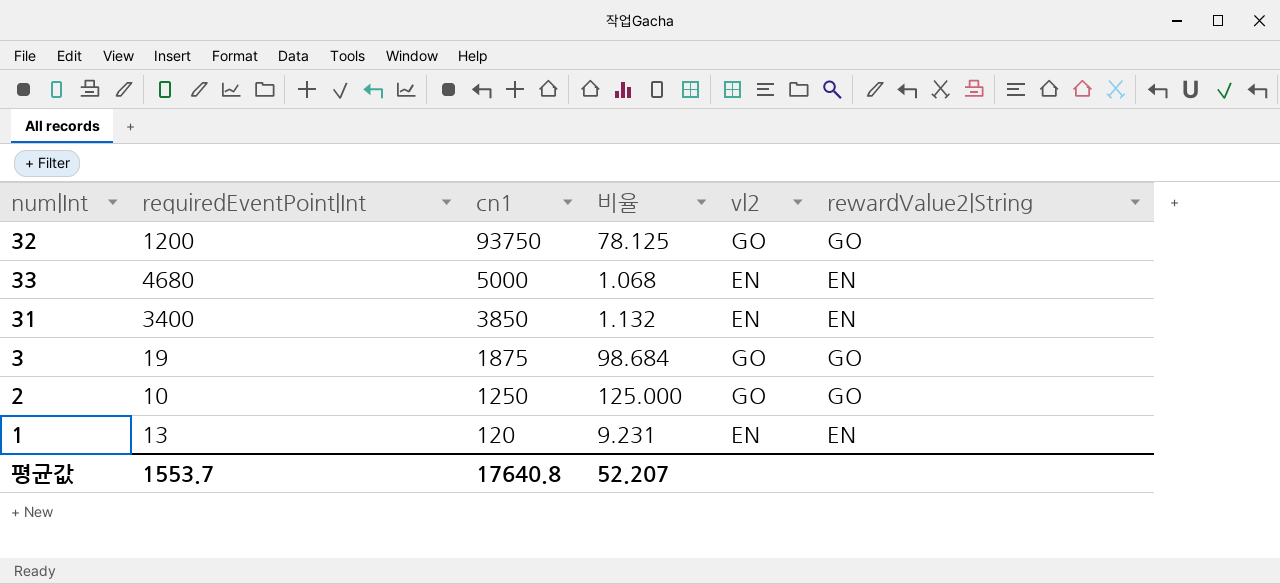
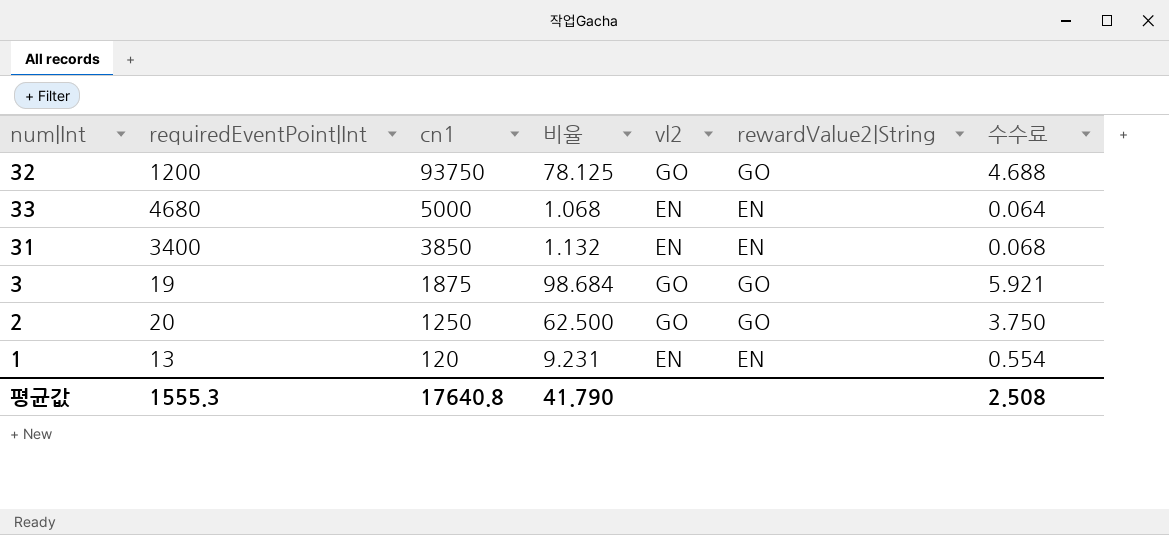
column 수수료 | formula: none -> [비율] * 0.06
2 | requiredEventPoint|Int: 10 -> 20
2 | 비율: 125.000 -> 62.500
평균값 | requiredEventPoint|Int: 1553.7 -> 1555.3
평균값 | 비율: 52.207 -> 41.790

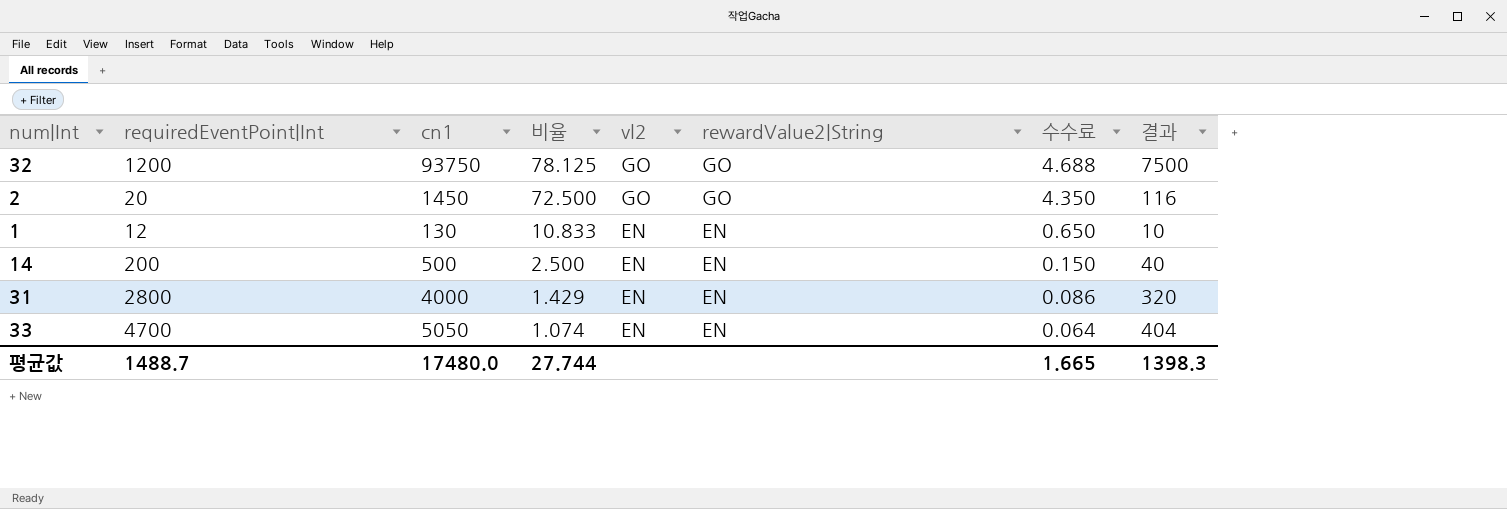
row order: cn1 descending -> 비율 descending
column 결과 | formula: none -> [cn1] * 0.08
row 3: 19 | 1875 | 98.684 | GO | GO | 5.921 -> none
2 | cn1: 1250 -> 1450
2 | 비율: 62.500 -> 72.500
2 | 수수료: 3.750 -> 4.350
1 | requiredEventPoint|Int: 13 -> 12
1 | cn1: 120 -> 130
1 | 비율: 9.231 -> 10.833
1 | 수수료: 0.554 -> 0.650
row 14: none -> 200 | 500 | 2.500 | EN | EN | 0.150 | 40
31 | requiredEventPoint|Int: 3400 -> 2800
31 | cn1: 3850 -> 4000
31 | 비율: 1.132 -> 1.429
31 | 수수료: 0.068 -> 0.086
33 | requiredEventPoint|Int: 4680 -> 4700
33 | cn1: 5000 -> 5050
33 | 비율: 1.068 -> 1.074
평균값 | requiredEventPoint|Int: 1555.3 -> 1488.7
평균값 | cn1: 17640.8 -> 17480.0
평균값 | 비율: 41.790 -> 27.744
평균값 | 수수료: 2.508 -> 1.665

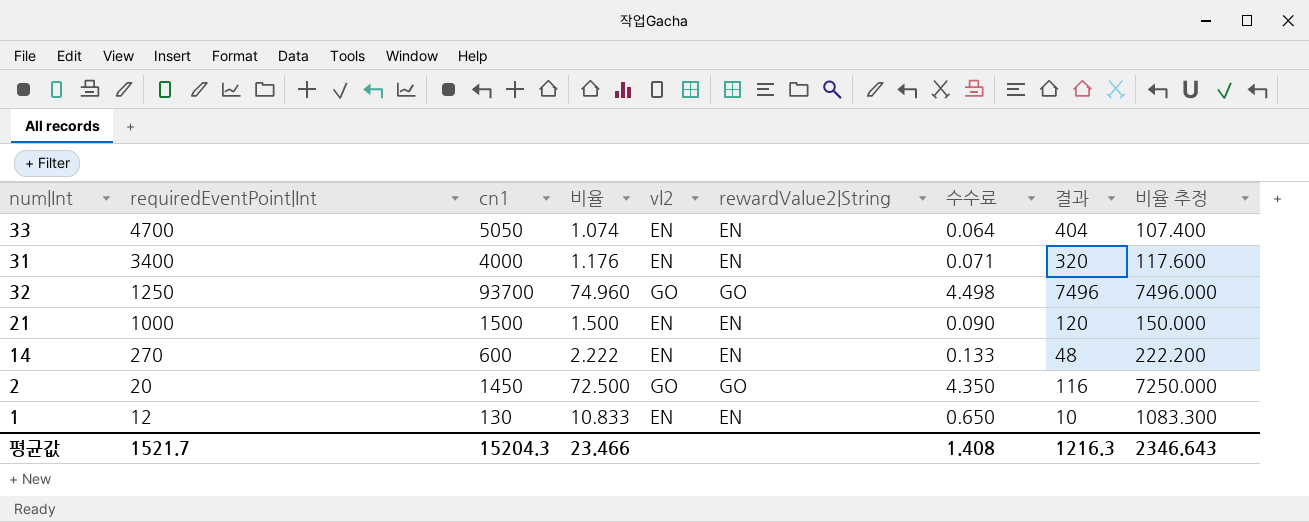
row order: 비율 descending -> requiredEventPoint|Int descending
column 비율 추정 | formula: none -> [비율] * 100
31 | requiredEventPoint|Int: 2800 -> 3400
31 | 비율: 1.429 -> 1.176
31 | 수수료: 0.086 -> 0.071
32 | requiredEventPoint|Int: 1200 -> 1250
32 | cn1: 93750 -> 93700
32 | 비율: 78.125 -> 74.960
32 | 수수료: 4.688 -> 4.498
32 | 결과: 7500 -> 7496
row 21: none -> 1000 | 1500 | 1.500 | EN | EN | 0.090 | 120 | 150.000
14 | requiredEventPoint|Int: 200 -> 270
14 | cn1: 500 -> 600
14 | 비율: 2.500 -> 2.222
14 | 수수료: 0.150 -> 0.133
14 | 결과: 40 -> 48
평균값 | requiredEventPoint|Int: 1488.7 -> 1521.7
평균값 | cn1: 17480.0 -> 15204.3
평균값 | 비율: 27.744 -> 23.466
평균값 | 수수료: 1.665 -> 1.408
평균값 | 결과: 1398.3 -> 1216.3

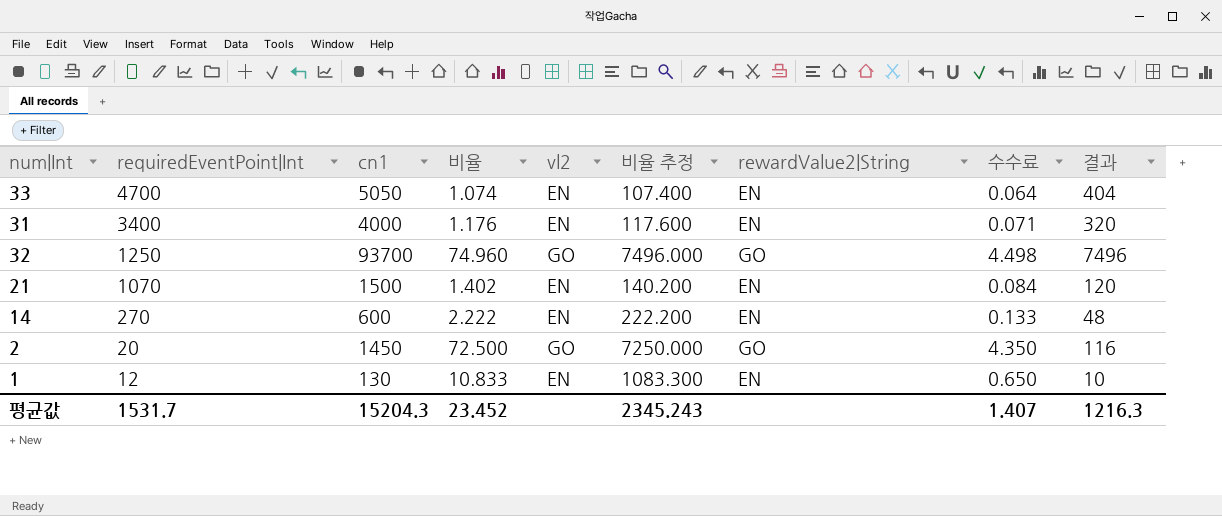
column 비율 추정 | position: 9 -> 6
21 | requiredEventPoint|Int: 1000 -> 1070
21 | 비율: 1.500 -> 1.402
21 | 비율 추정: 150.000 -> 140.200
21 | 수수료: 0.090 -> 0.084
평균값 | requiredEventPoint|Int: 1521.7 -> 1531.7
평균값 | 비율: 23.466 -> 23.452
평균값 | 비율 추정: 2346.643 -> 2345.243
평균값 | 수수료: 1.408 -> 1.407

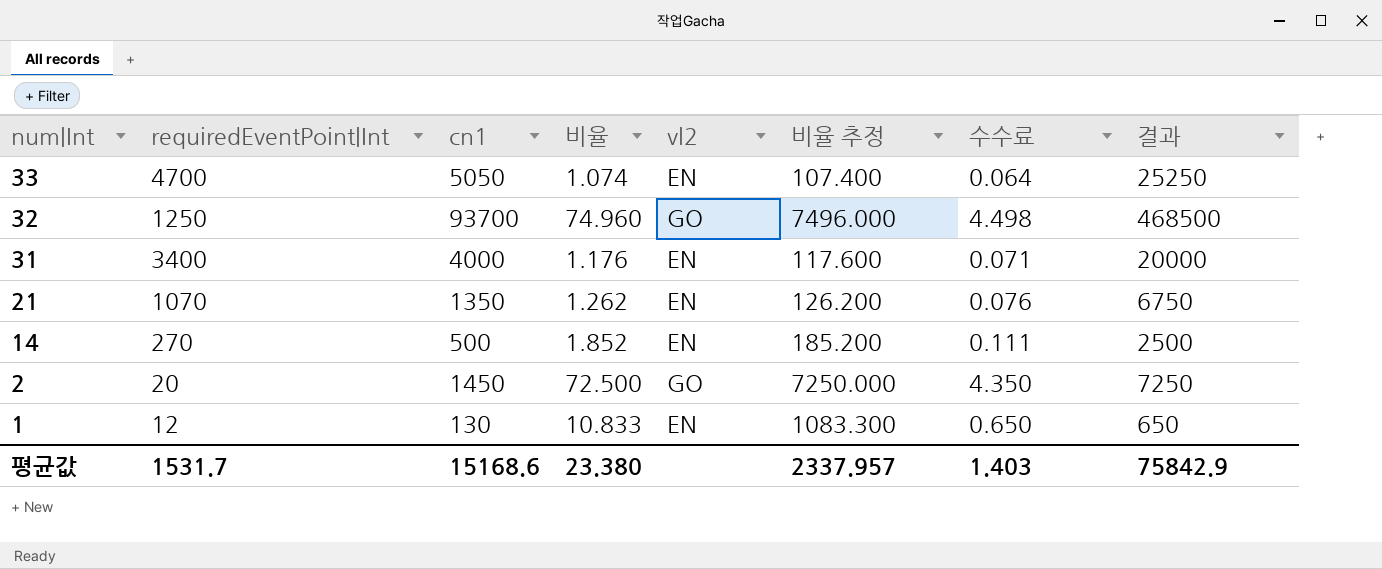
row order: requiredEventPoint|Int descending -> num|Int descending
column rewardValue2|String | position: 7 -> none
column 결과 | formula: [cn1] * 0.08 -> [cn1] * 5
21 | cn1: 1500 -> 1350
21 | 비율: 1.402 -> 1.262
21 | 비율 추정: 140.200 -> 126.200
21 | 수수료: 0.084 -> 0.076
14 | cn1: 600 -> 500
14 | 비율: 2.222 -> 1.852
14 | 비율 추정: 222.200 -> 185.200
14 | 수수료: 0.133 -> 0.111
평균값 | cn1: 15204.3 -> 15168.6
평균값 | 비율: 23.452 -> 23.380
평균값 | 비율 추정: 2345.243 -> 2337.957
평균값 | 수수료: 1.407 -> 1.403
평균값 | 결과: 1216.3 -> 75842.9

